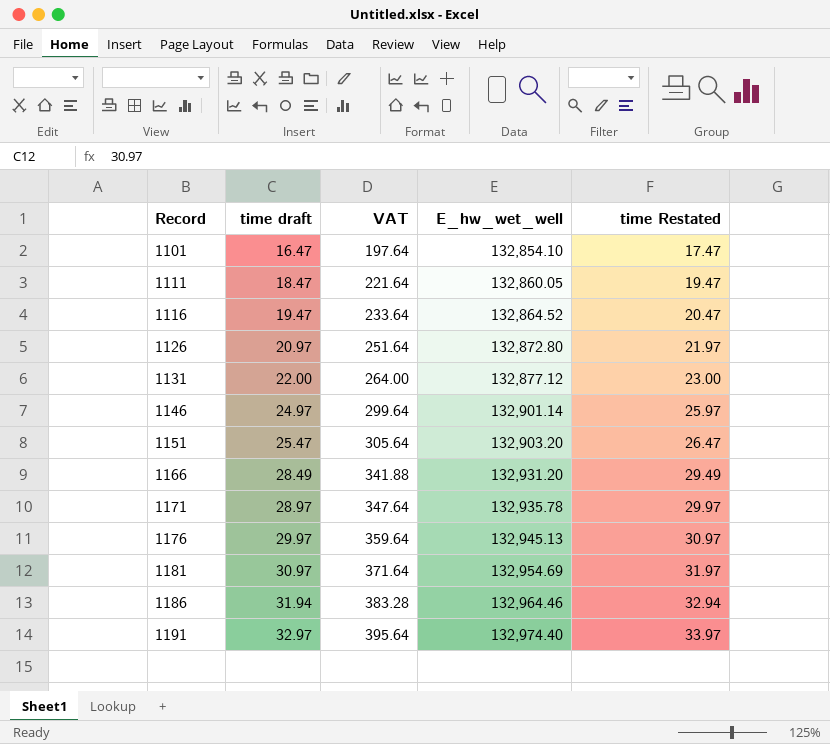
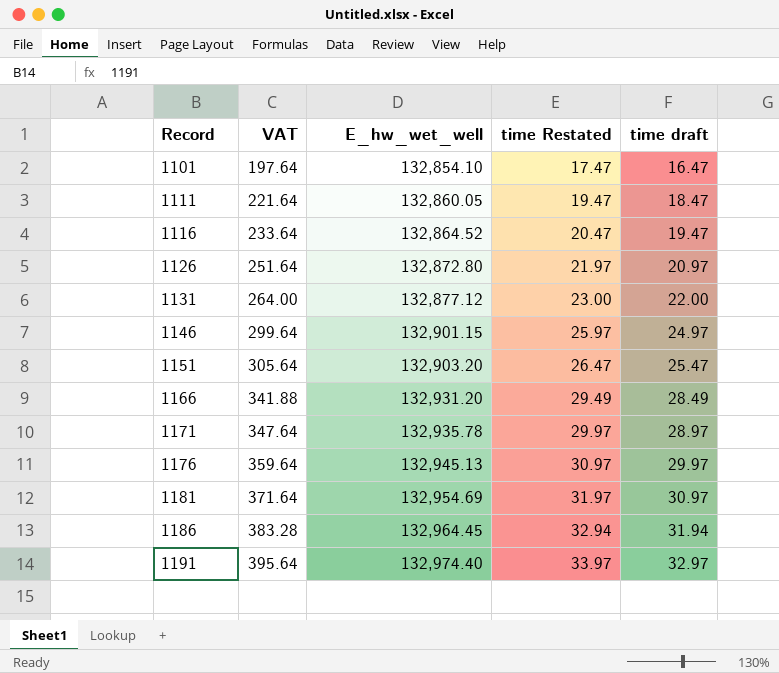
column time draft | position: 2 -> 5
1146 | E_hw_wet_well: 132,901.14 -> 132,901.15
1186 | E_hw_wet_well: 132,964.46 -> 132,964.45

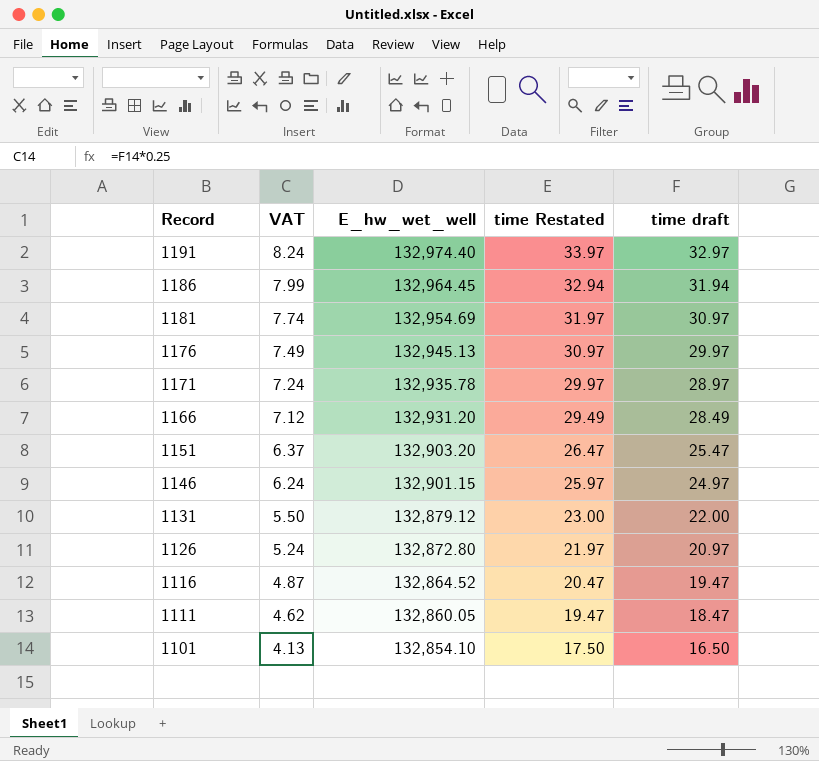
row order: Record ascending -> Record descending
column VAT | formula: [time draft] * 12 -> [time draft] * 0.25
1131 | E_hw_wet_well: 132,877.12 -> 132,879.12
1101 | time Restated: 17.47 -> 17.50
1101 | time draft: 16.47 -> 16.50

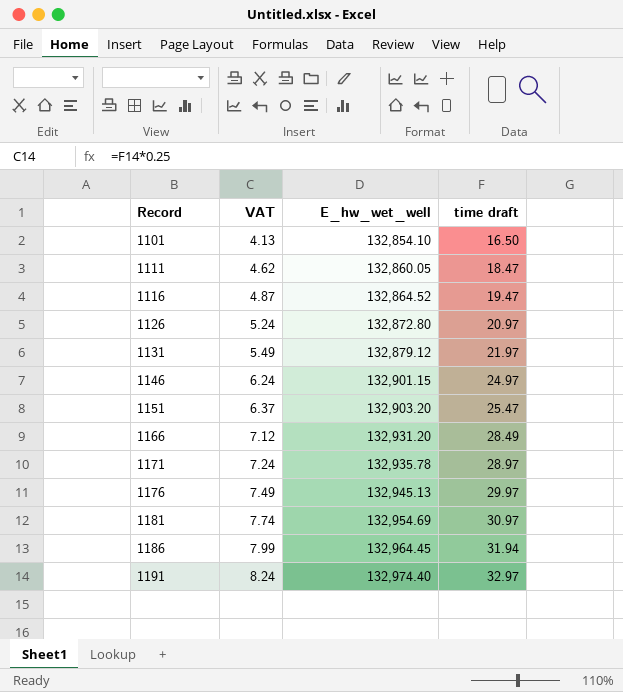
row order: Record descending -> Record ascending
column time Restated | formula: [time draft] + 1 -> none
1131 | VAT: 5.50 -> 5.49
1131 | time draft: 22.00 -> 21.97

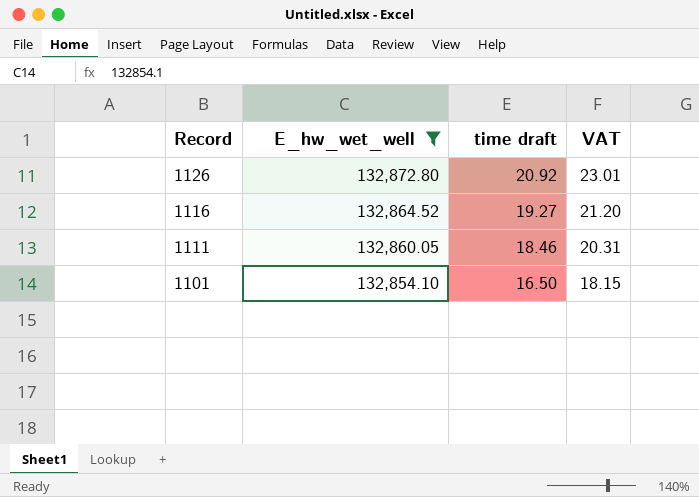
filter: none -> E_hw_wet_well <= 132,872.80
row order: Record ascending -> Record descending
column VAT | formula: [time draft] * 0.25 -> [time draft] * 1.1
column VAT | position: 2 -> 4
1126 | time draft: 20.97 -> 20.92
1116 | time draft: 19.47 -> 19.27
1111 | time draft: 18.47 -> 18.46

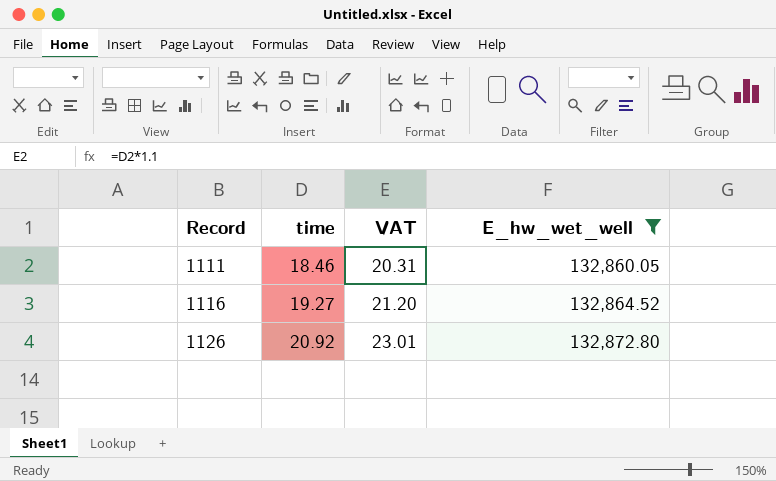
row order: Record descending -> Record ascending
column name: time draft -> time
column E_hw_wet_well | position: 2 -> 4
row 1101: 132,854.10 | 16.50 | 18.15 -> none

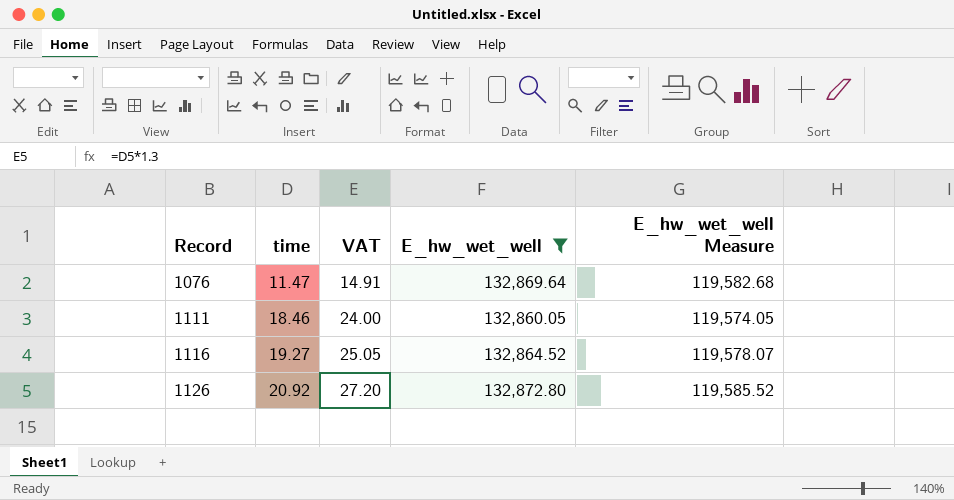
column VAT | formula: [time] * 1.1 -> [time] * 1.3
column E_hw_wet_well Measure | formula: none -> [E_hw_wet_well] * 0.9
row 1076: none -> 11.47 | 14.91 | 132,869.64 | 119,582.68

